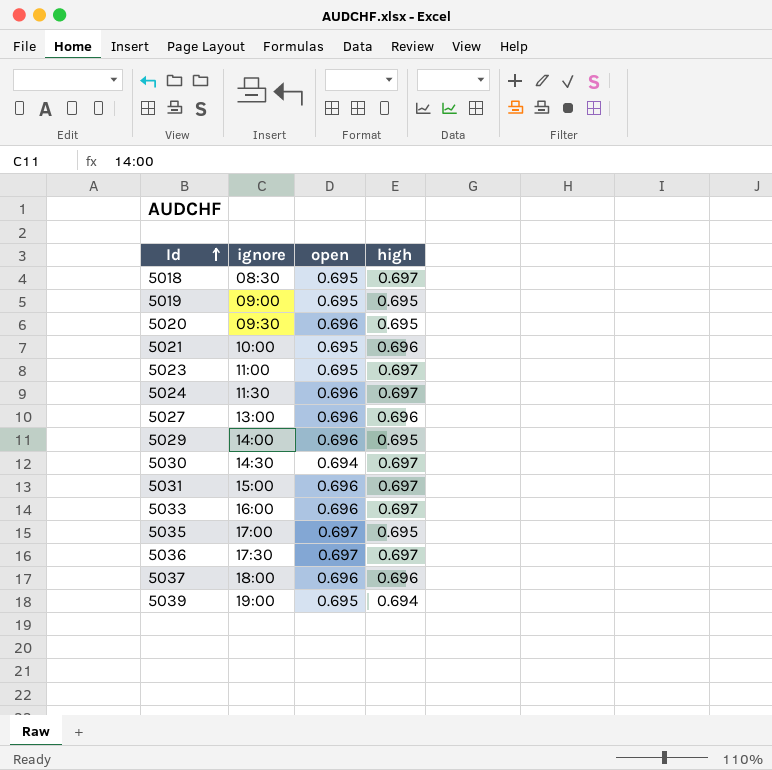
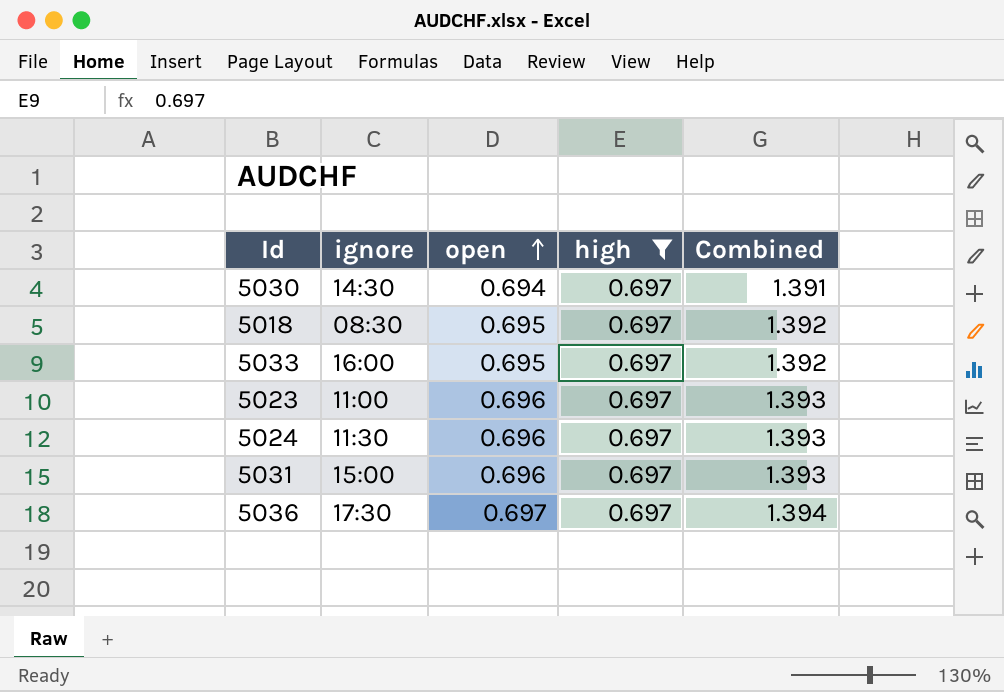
filter: none -> high = 0.697
row order: Id ascending -> open ascending
column Combined | formula: none -> [open] + [high]
5033 | open: 0.696 -> 0.695
5023 | open: 0.695 -> 0.696

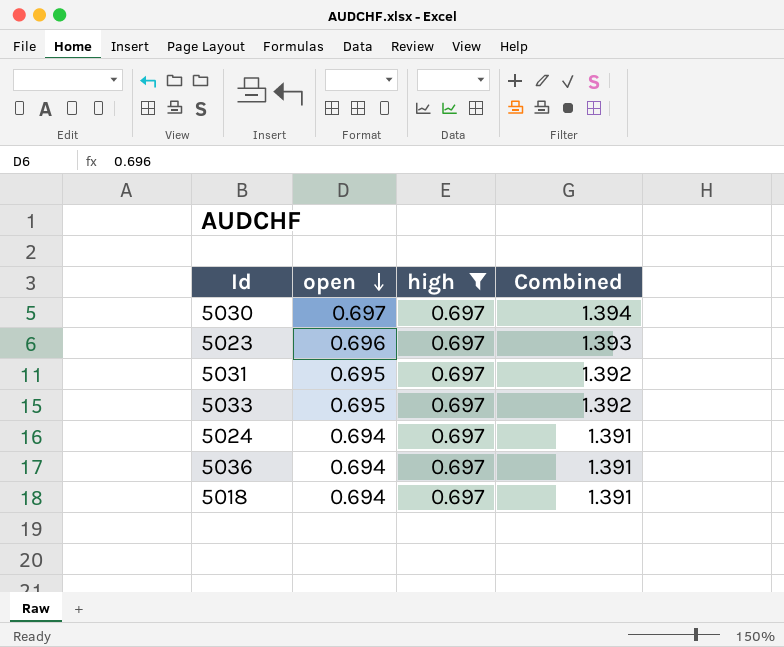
row order: open ascending -> open descending
column ignore | position: 2 -> none
5030 | open: 0.694 -> 0.697
5030 | Combined: 1.391 -> 1.394
5031 | open: 0.696 -> 0.695
5031 | Combined: 1.393 -> 1.392
5024 | open: 0.696 -> 0.694
5024 | Combined: 1.393 -> 1.391
5036 | open: 0.697 -> 0.694
5036 | Combined: 1.394 -> 1.391
5018 | open: 0.695 -> 0.694
5018 | Combined: 1.392 -> 1.391

